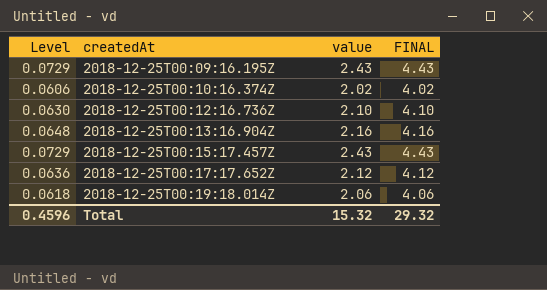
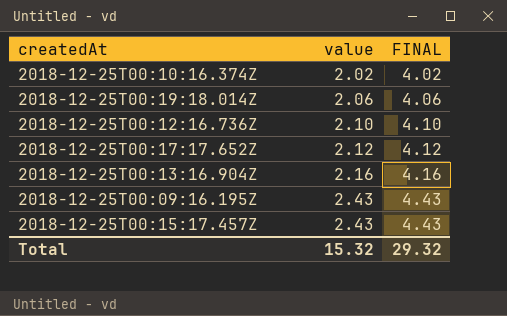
row order: createdAt ascending -> value ascending
column Level | formula: [value] * 0.03 -> none

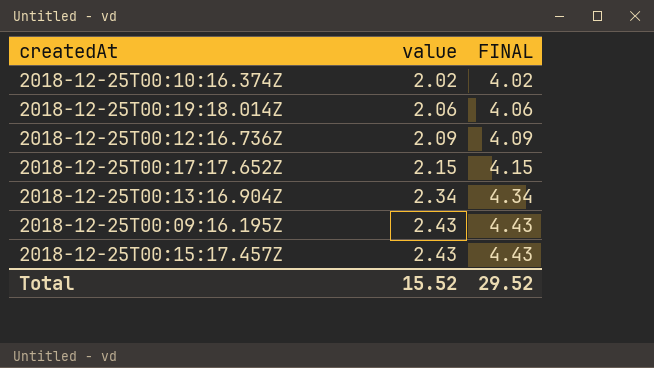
2018-12-25T00:12:16.736Z | value: 2.10 -> 2.09
2018-12-25T00:12:16.736Z | FINAL: 4.10 -> 4.09
2018-12-25T00:17:17.652Z | value: 2.12 -> 2.15
2018-12-25T00:17:17.652Z | FINAL: 4.12 -> 4.15
2018-12-25T00:13:16.904Z | value: 2.16 -> 2.34
2018-12-25T00:13:16.904Z | FINAL: 4.16 -> 4.34
Total | value: 15.32 -> 15.52
Total | FINAL: 29.32 -> 29.52

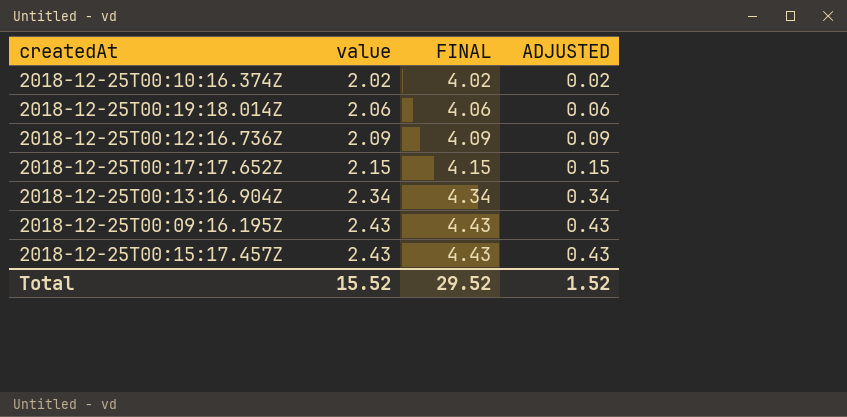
column ADJUSTED | formula: none -> [value] - 2

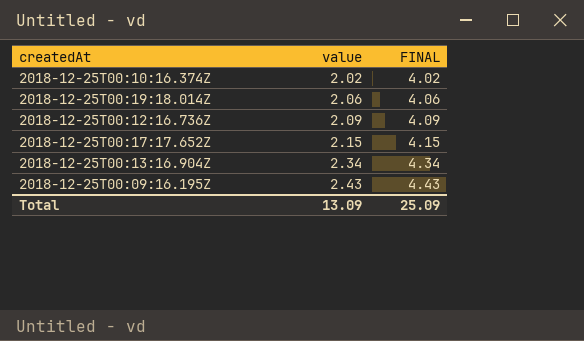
column ADJUSTED | formula: [value] - 2 -> none
row 2018-12-25T00:15:17.457Z: 2.43 | 4.43 | 0.43 -> none
Total | value: 15.52 -> 13.09
Total | FINAL: 29.52 -> 25.09

